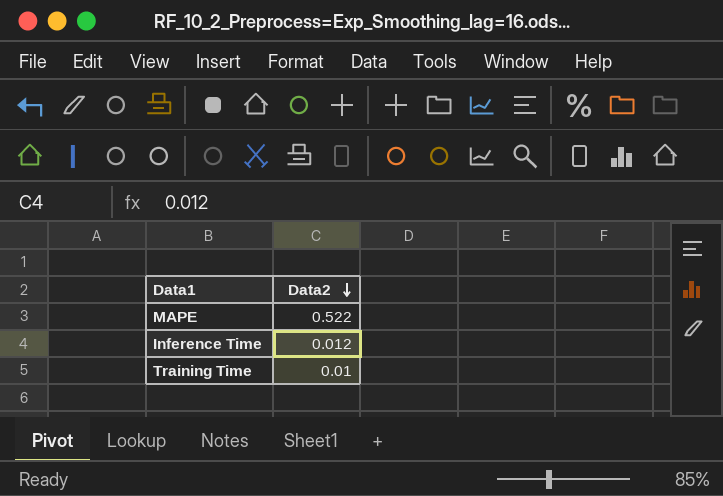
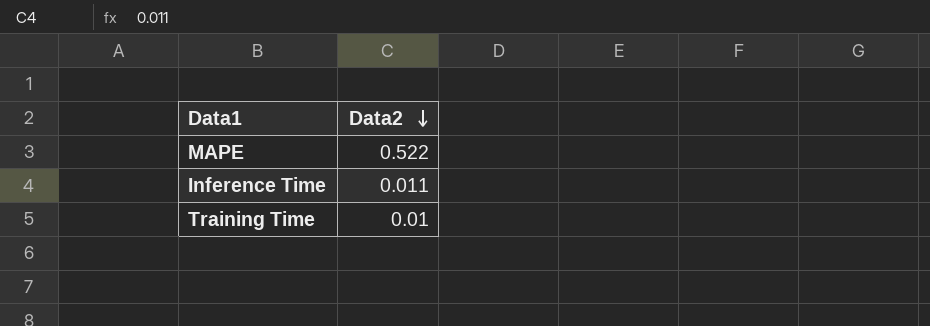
Inference Time | Data2: 0.012 -> 0.011

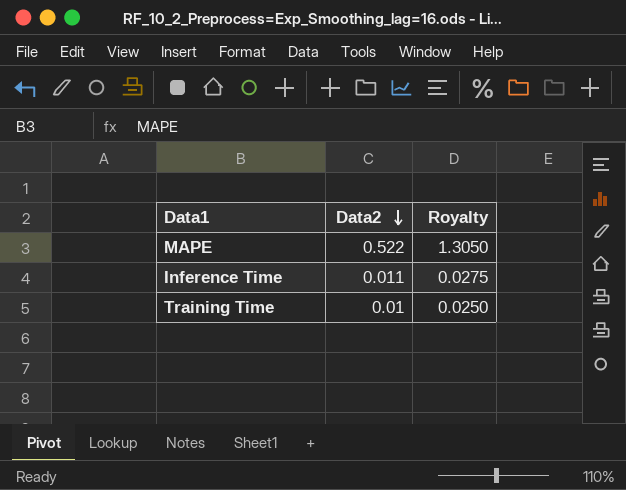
column Royalty | formula: none -> [Data2] * 2.5

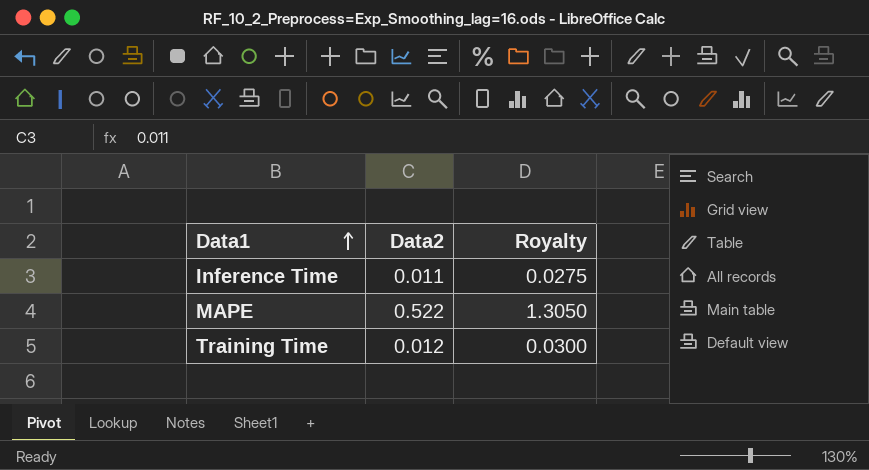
row order: Data2 descending -> Data1 ascending
Training Time | Data2: 0.01 -> 0.012
Training Time | Royalty: 0.0250 -> 0.0300

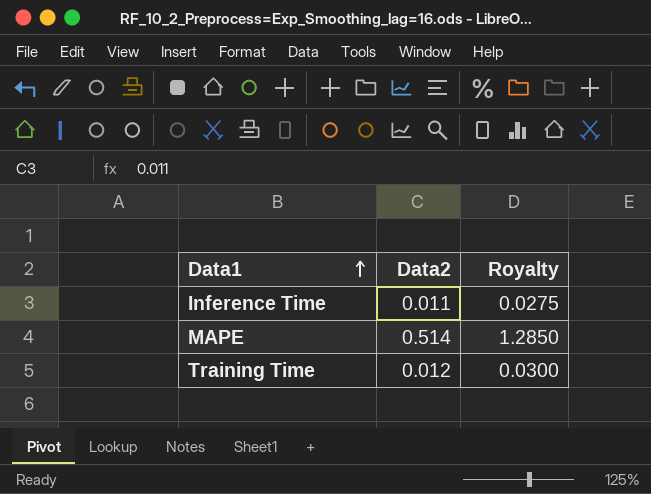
MAPE | Data2: 0.522 -> 0.514
MAPE | Royalty: 1.3050 -> 1.2850

